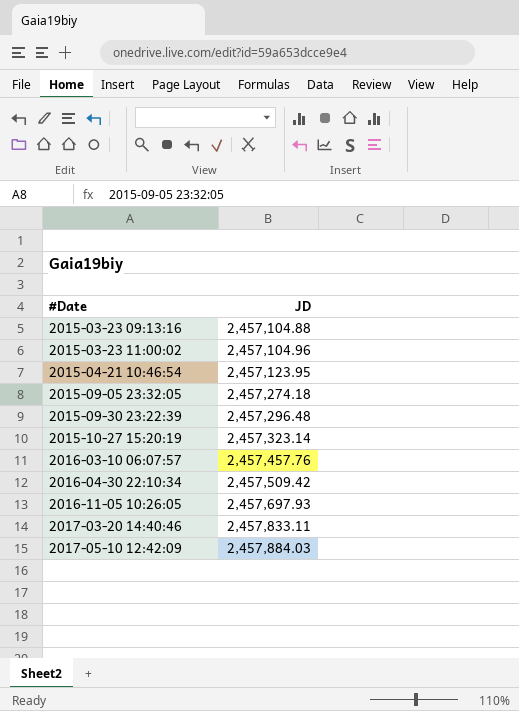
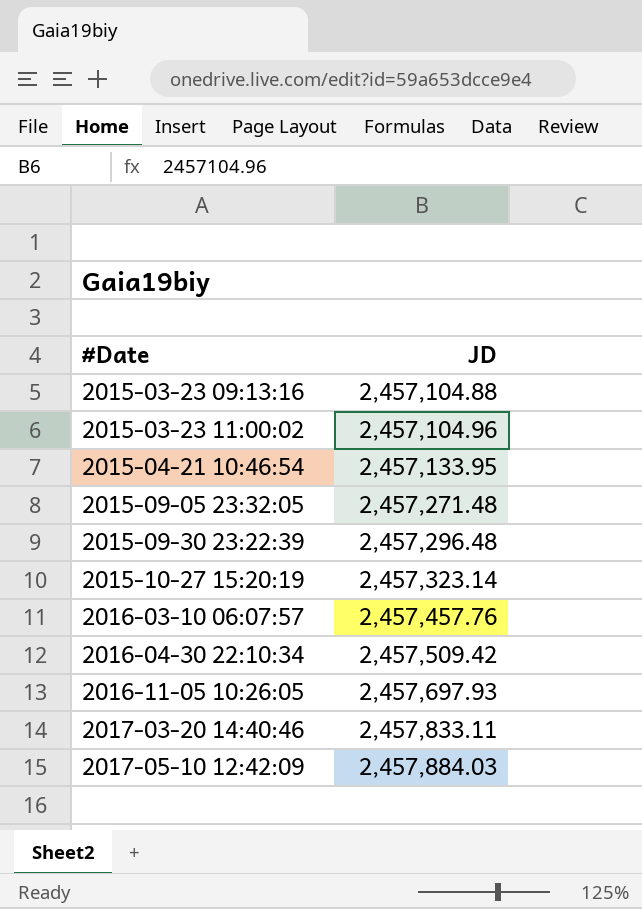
2015-04-21 10:46:54 | JD: 2,457,123.95 -> 2,457,133.95
2015-09-05 23:32:05 | JD: 2,457,274.18 -> 2,457,271.48

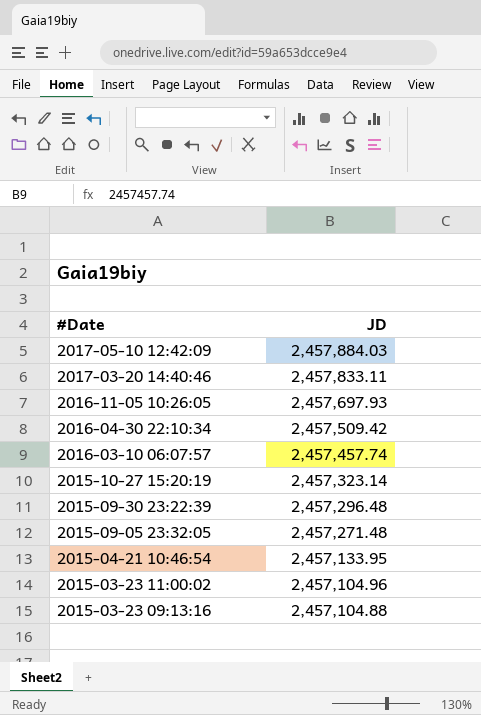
row order: #Date ascending -> #Date descending
2016-03-10 06:07:57 | JD: 2,457,457.76 -> 2,457,457.74

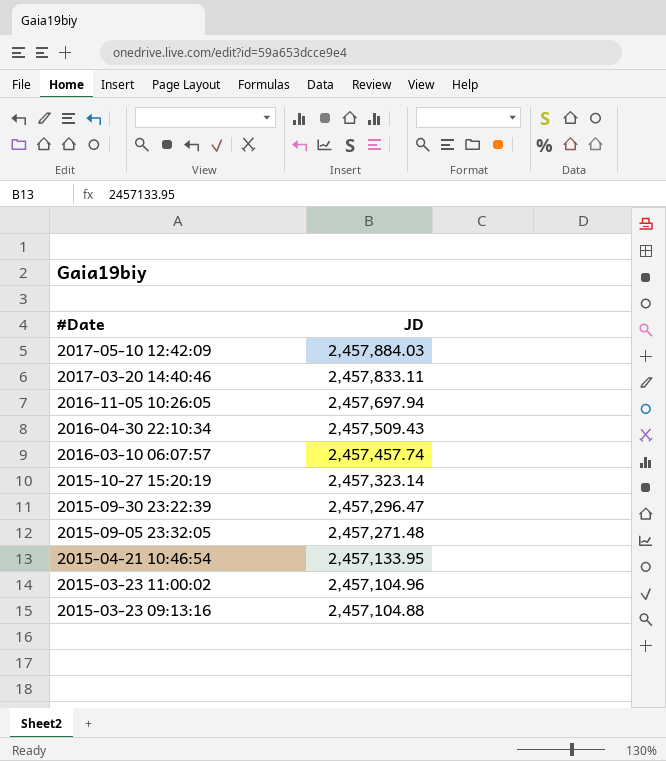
2016-11-05 10:26:05 | JD: 2,457,697.93 -> 2,457,697.94
2016-04-30 22:10:34 | JD: 2,457,509.42 -> 2,457,509.43
2015-09-30 23:22:39 | JD: 2,457,296.48 -> 2,457,296.47

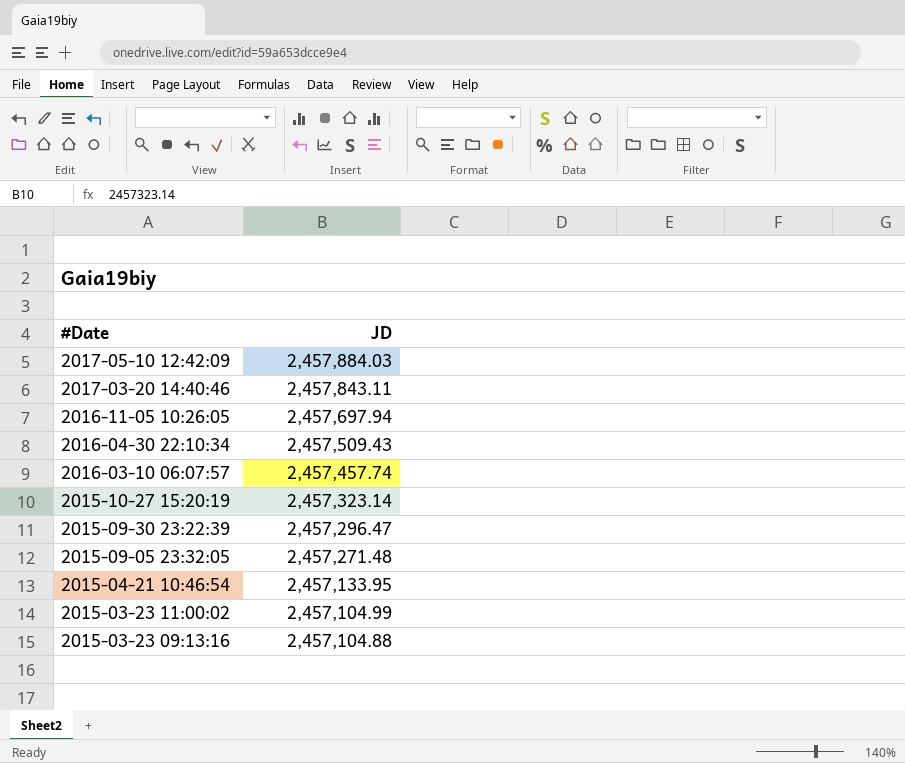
2017-03-20 14:40:46 | JD: 2,457,833.11 -> 2,457,843.11
2015-03-23 11:00:02 | JD: 2,457,104.96 -> 2,457,104.99

